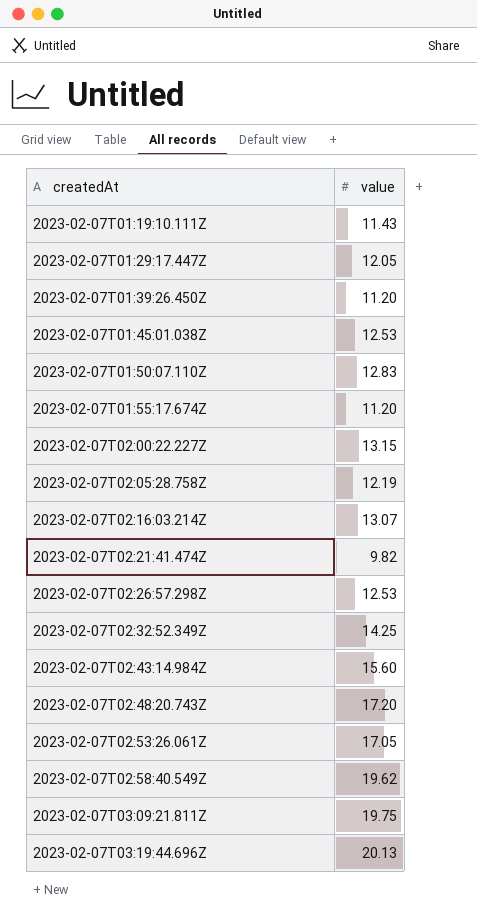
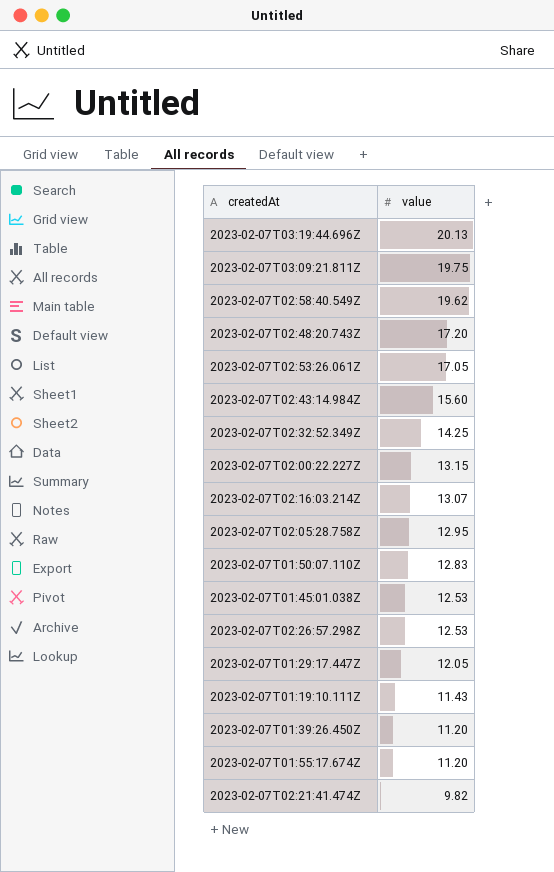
row order: createdAt ascending -> value descending
2023-02-07T02:05:28.758Z | value: 12.19 -> 12.95

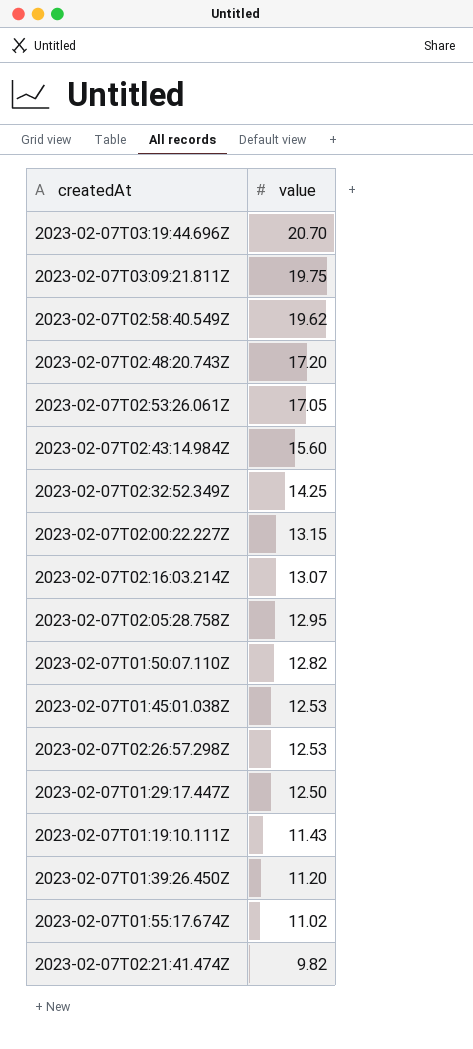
2023-02-07T03:19:44.696Z | value: 20.13 -> 20.70
2023-02-07T01:50:07.110Z | value: 12.83 -> 12.82
2023-02-07T01:29:17.447Z | value: 12.05 -> 12.50
2023-02-07T01:55:17.674Z | value: 11.20 -> 11.02

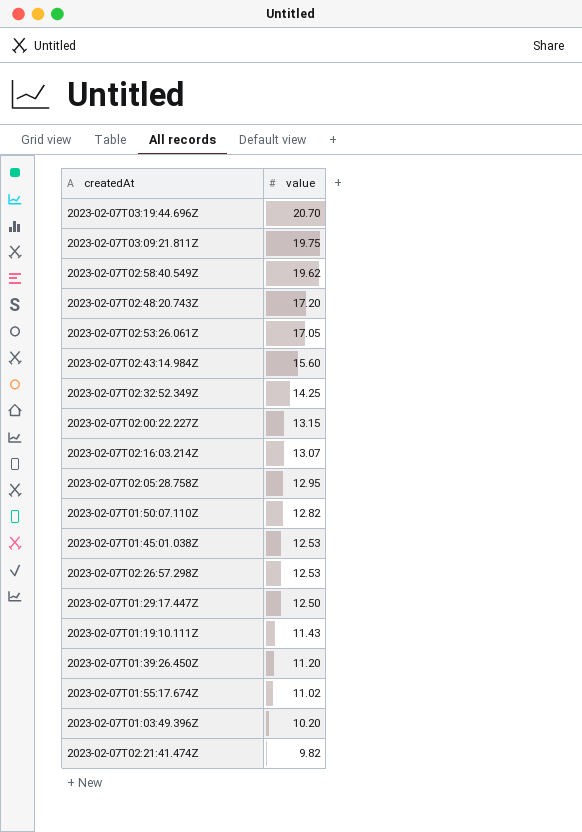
row 2023-02-07T01:03:49.396Z: none -> 10.20

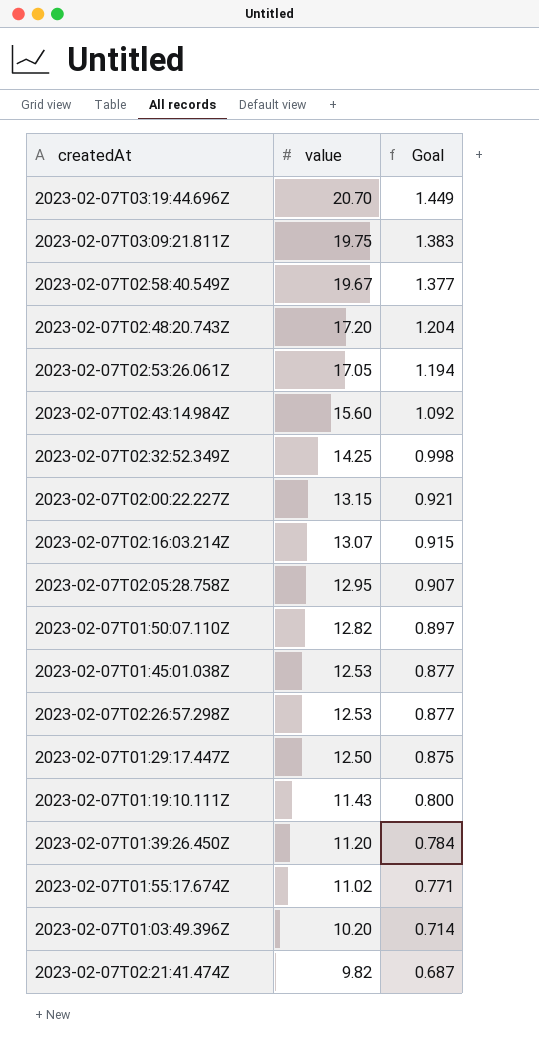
column Goal | formula: none -> [value] * 0.07
2023-02-07T02:58:40.549Z | value: 19.62 -> 19.67

